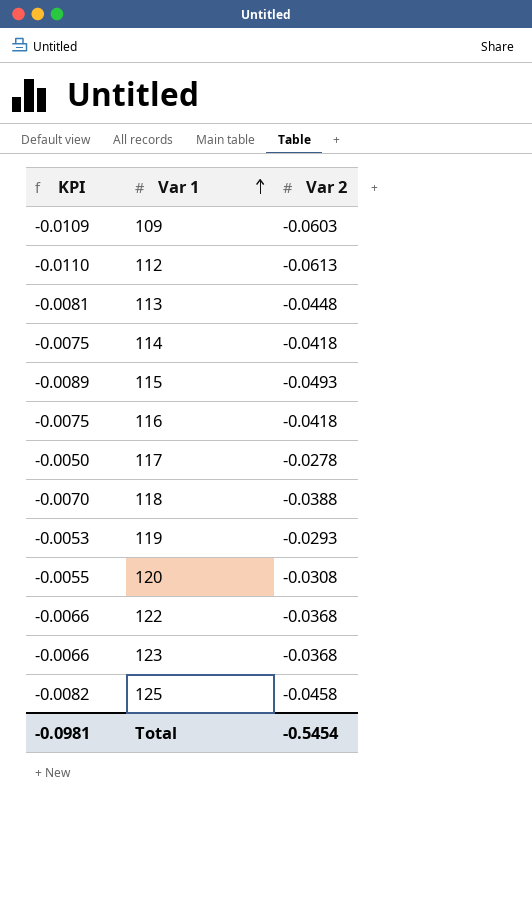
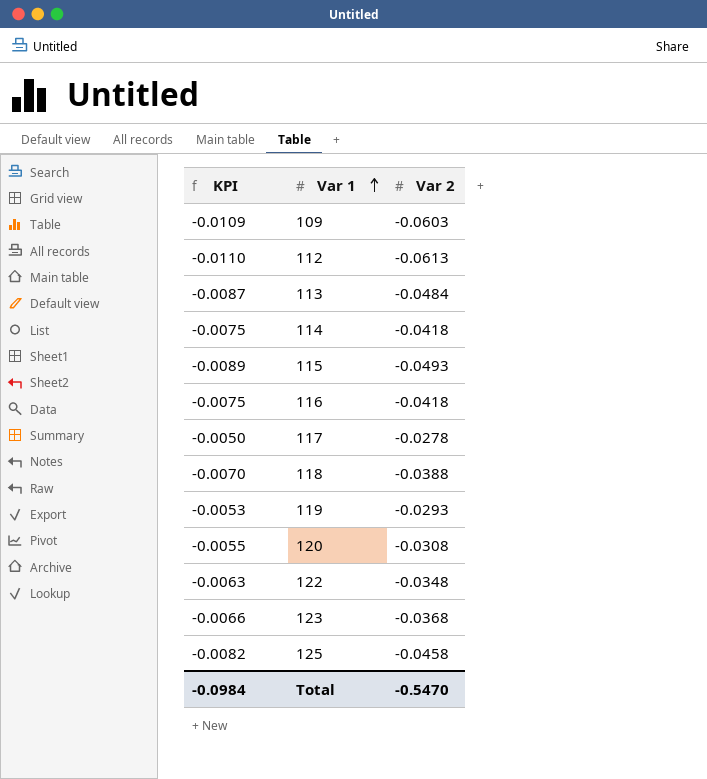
113 | KPI: -0.0081 -> -0.0087
113 | Var 2: -0.0448 -> -0.0484
122 | KPI: -0.0066 -> -0.0063
122 | Var 2: -0.0368 -> -0.0348
Total | KPI: -0.0981 -> -0.0984
Total | Var 2: -0.5454 -> -0.5470

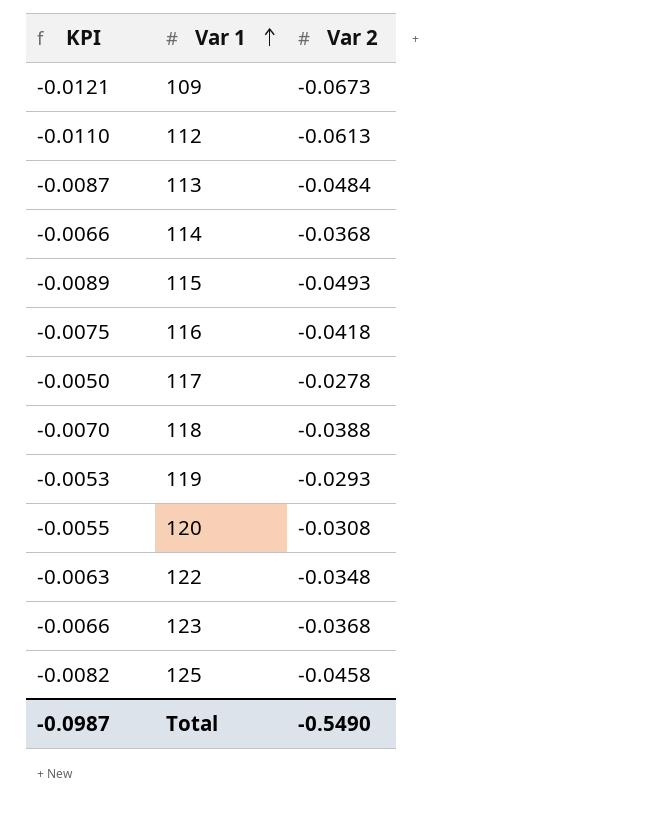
109 | KPI: -0.0109 -> -0.0121
109 | Var 2: -0.0603 -> -0.0673
114 | KPI: -0.0075 -> -0.0066
114 | Var 2: -0.0418 -> -0.0368
Total | KPI: -0.0984 -> -0.0987
Total | Var 2: -0.5470 -> -0.5490

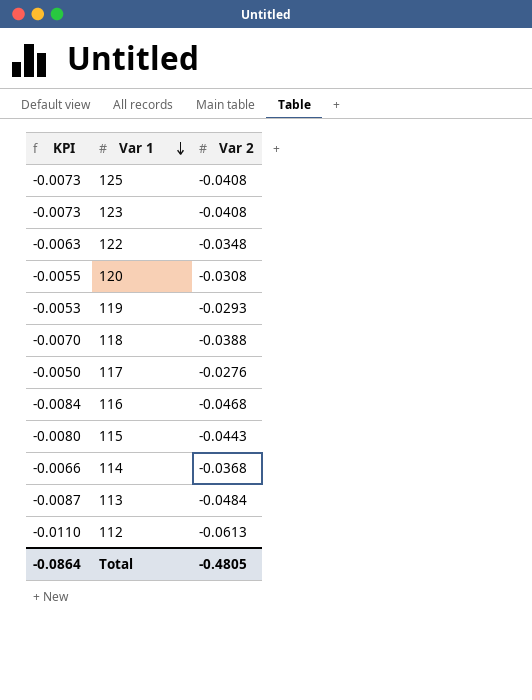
row order: Var 1 ascending -> Var 1 descending
row 109: -0.0121 | -0.0673 -> none
125 | KPI: -0.0082 -> -0.0073
125 | Var 2: -0.0458 -> -0.0408
123 | KPI: -0.0066 -> -0.0073
123 | Var 2: -0.0368 -> -0.0408
117 | Var 2: -0.0278 -> -0.0276
116 | KPI: -0.0075 -> -0.0084
116 | Var 2: -0.0418 -> -0.0468
115 | KPI: -0.0089 -> -0.0080
115 | Var 2: -0.0493 -> -0.0443
Total | KPI: -0.0987 -> -0.0864
Total | Var 2: -0.5490 -> -0.4805

